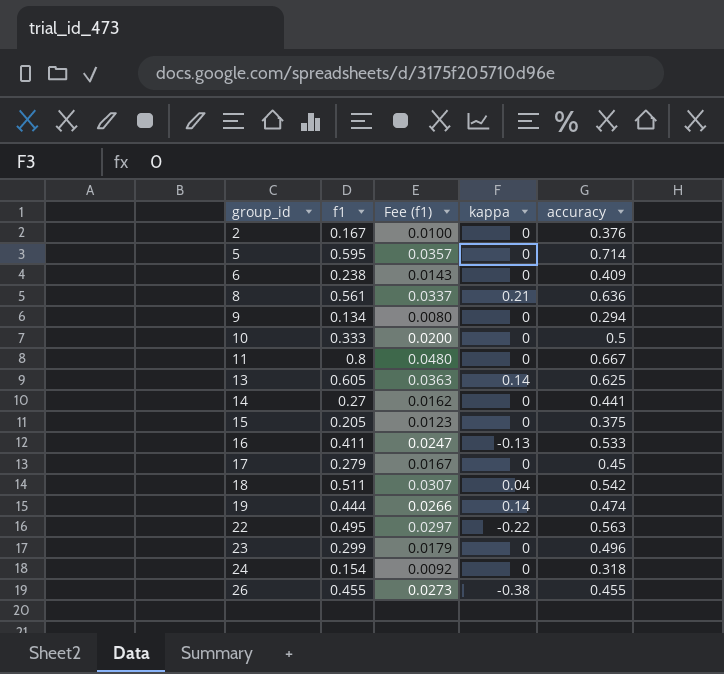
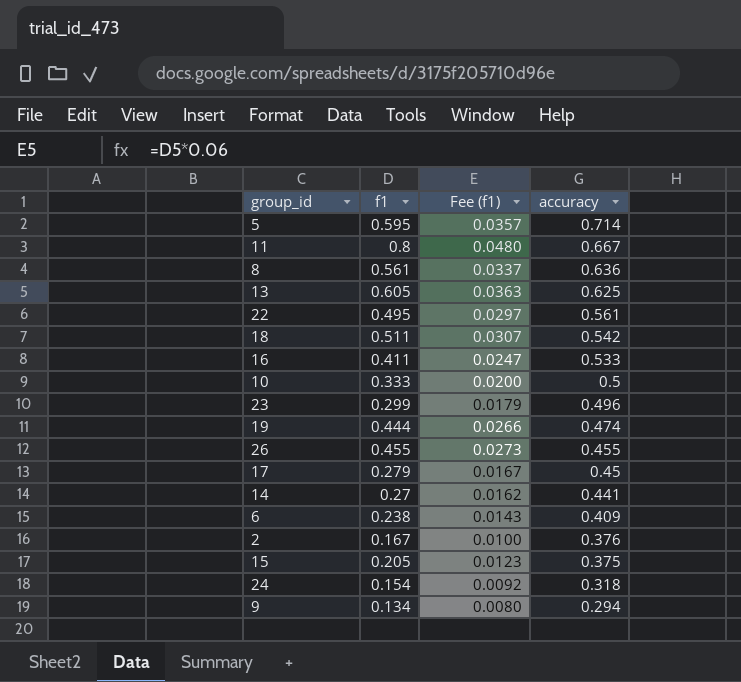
row order: group_id ascending -> accuracy descending
column kappa | position: 4 -> none
22 | accuracy: 0.563 -> 0.561

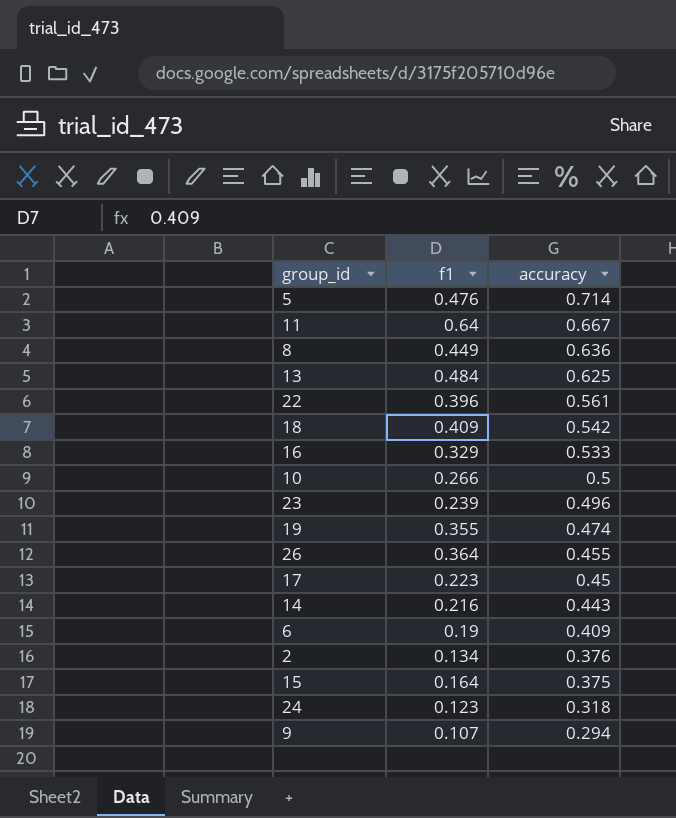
column Fee (f1) | formula: [f1] * 0.06 -> none
5 | f1: 0.595 -> 0.476
11 | f1: 0.8 -> 0.64
8 | f1: 0.561 -> 0.449
13 | f1: 0.605 -> 0.484
22 | f1: 0.495 -> 0.396
18 | f1: 0.511 -> 0.409
16 | f1: 0.411 -> 0.329
10 | f1: 0.333 -> 0.266
23 | f1: 0.299 -> 0.239
19 | f1: 0.444 -> 0.355
26 | f1: 0.455 -> 0.364
17 | f1: 0.279 -> 0.223
14 | f1: 0.27 -> 0.216
14 | accuracy: 0.441 -> 0.443
6 | f1: 0.238 -> 0.19
2 | f1: 0.167 -> 0.134
15 | f1: 0.205 -> 0.164
24 | f1: 0.154 -> 0.123
9 | f1: 0.134 -> 0.107

